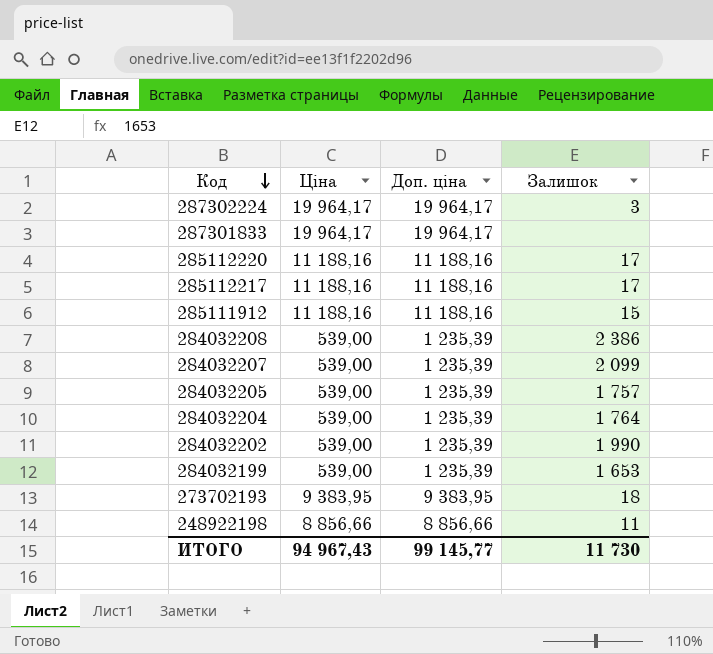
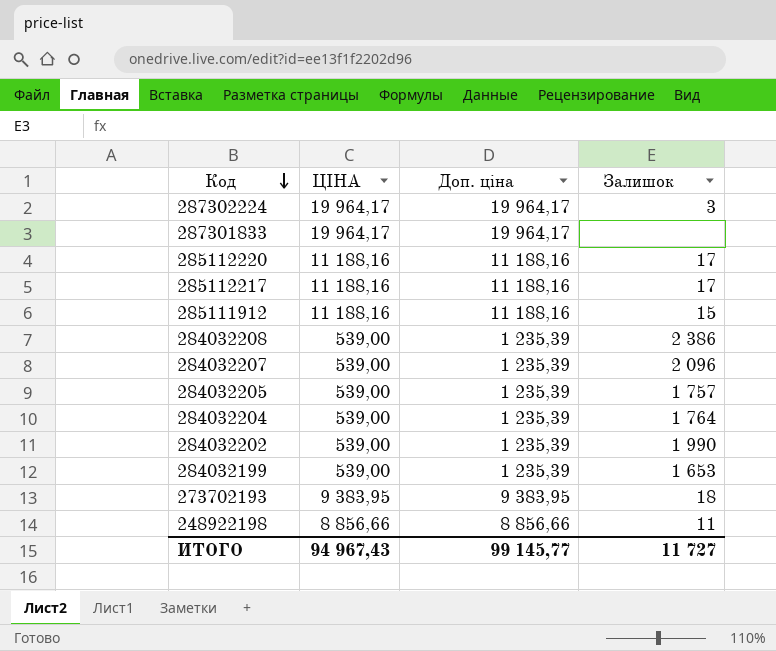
column name: Ціна -> ЦІНА
284032207 | Залишок: 2 099 -> 2 096
ИТОГО | Залишок: 11 730 -> 11 727

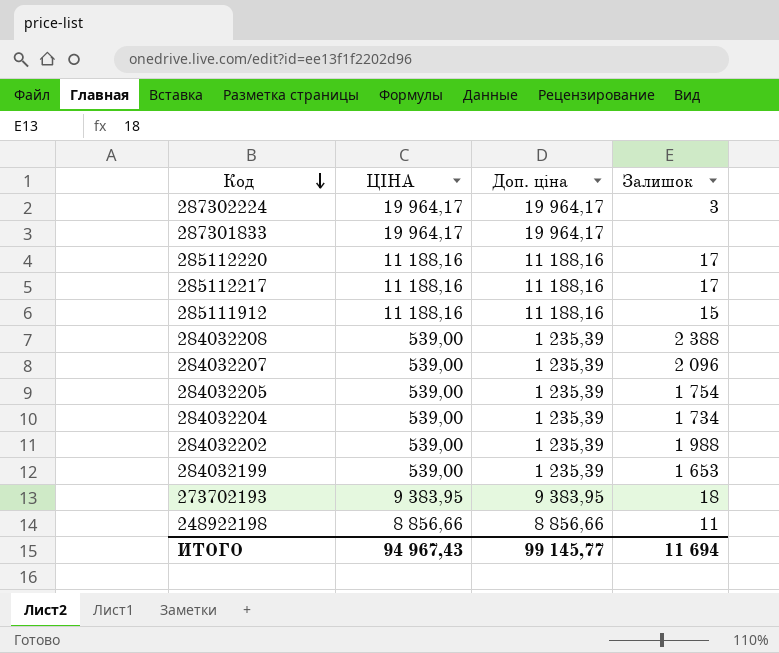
284032208 | Залишок: 2 386 -> 2 388
284032205 | Залишок: 1 757 -> 1 754
284032204 | Залишок: 1 764 -> 1 734
284032202 | Залишок: 1 990 -> 1 988
ИТОГО | Залишок: 11 727 -> 11 694

